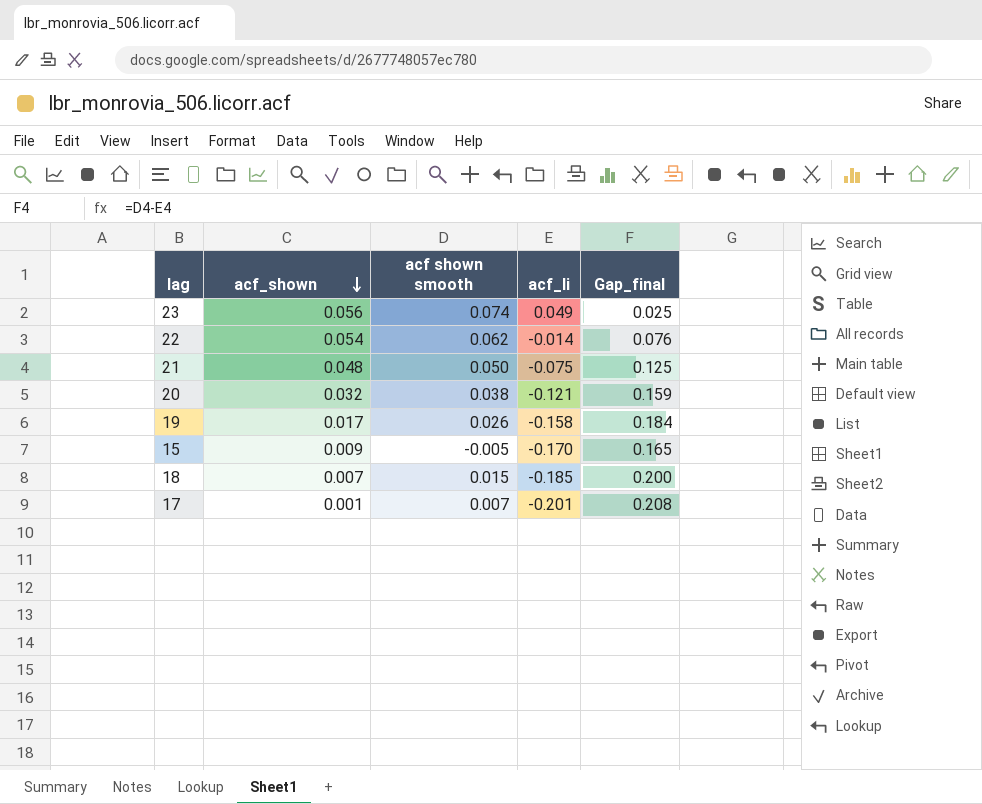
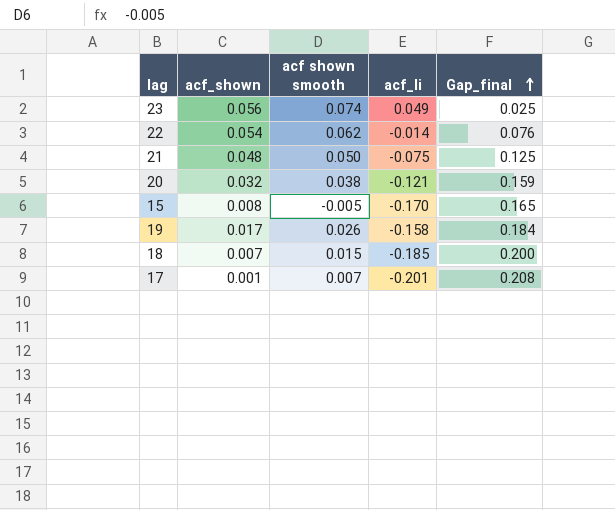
row order: acf_shown descending -> Gap_final ascending
15 | acf_shown: 0.009 -> 0.008

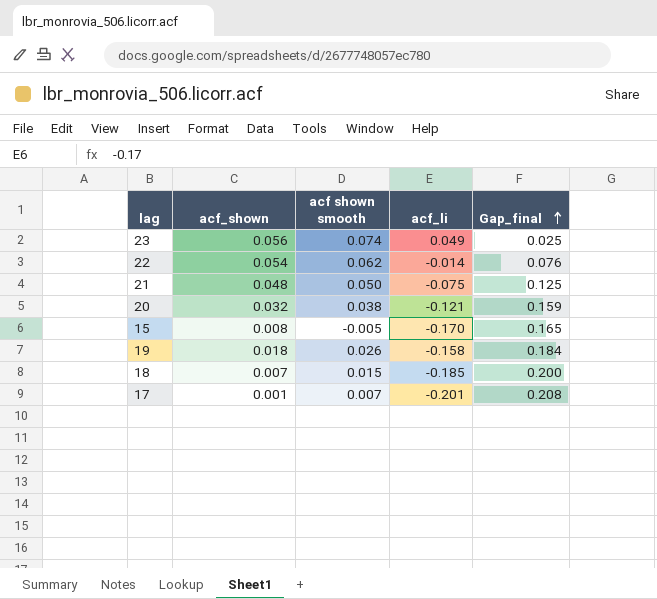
19 | acf_shown: 0.017 -> 0.018

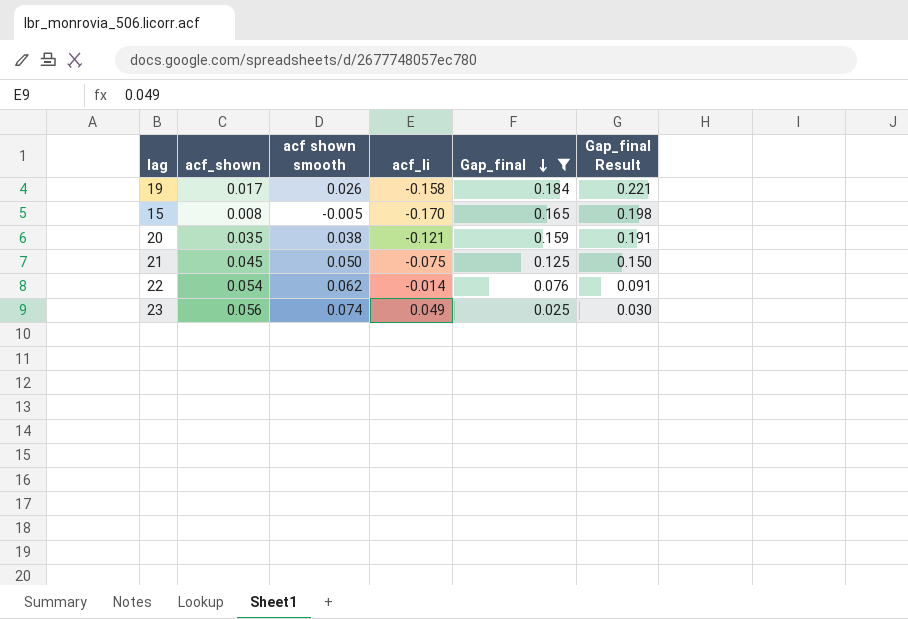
filter: none -> Gap_final <= 0.184
row order: Gap_final ascending -> Gap_final descending
column Gap_final Result | formula: none -> [Gap_final] * 1.2
19 | acf_shown: 0.018 -> 0.017
20 | acf_shown: 0.032 -> 0.035
21 | acf_shown: 0.048 -> 0.045

